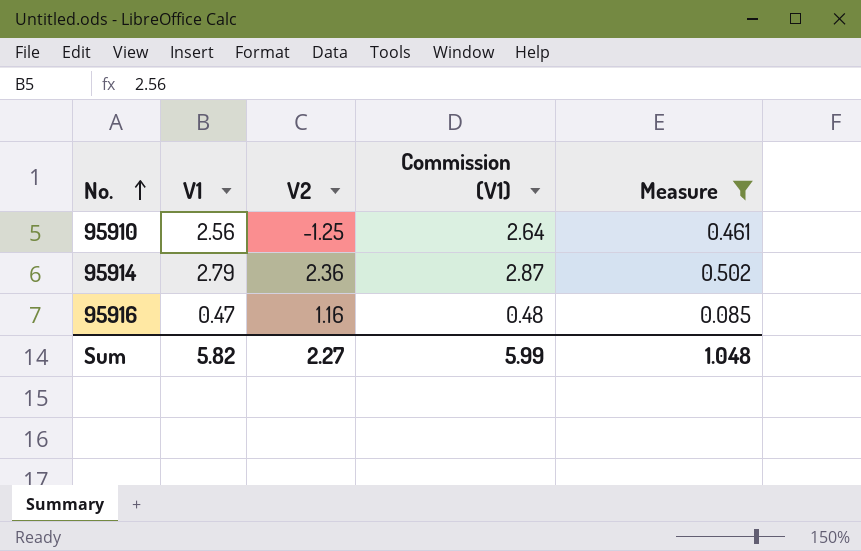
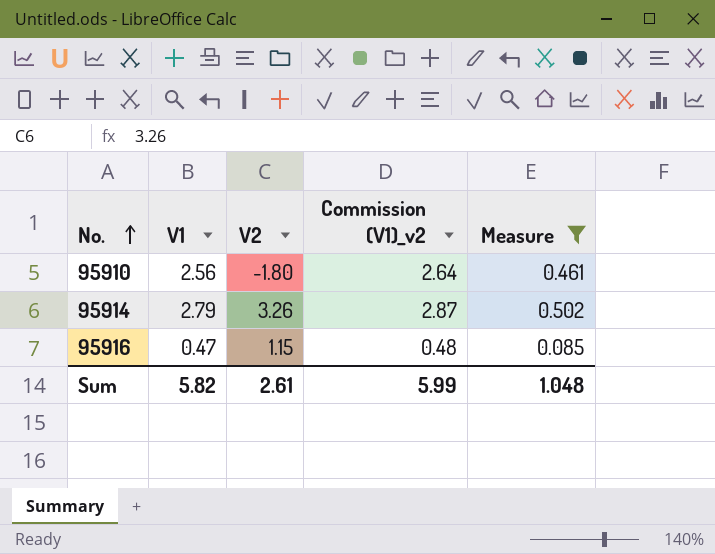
column name: Commission (V1) -> Commission (V1)_v2
95910 | V2: -1.25 -> -1.80
95914 | V2: 2.36 -> 3.26
95916 | V2: 1.16 -> 1.15
Sum | V2: 2.27 -> 2.61

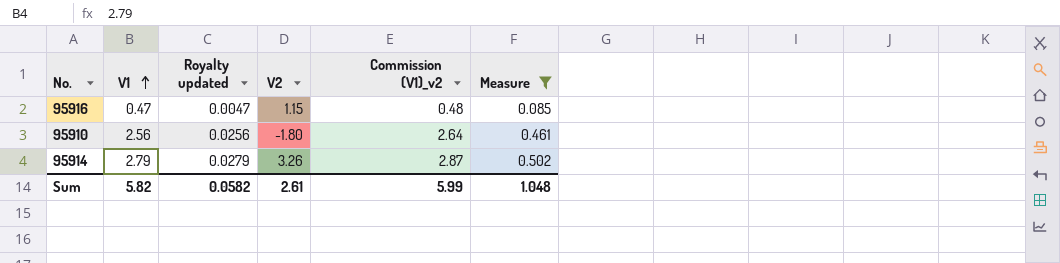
row order: No. ascending -> V1 ascending
column Royalty updated | formula: none -> [V1] * 0.01

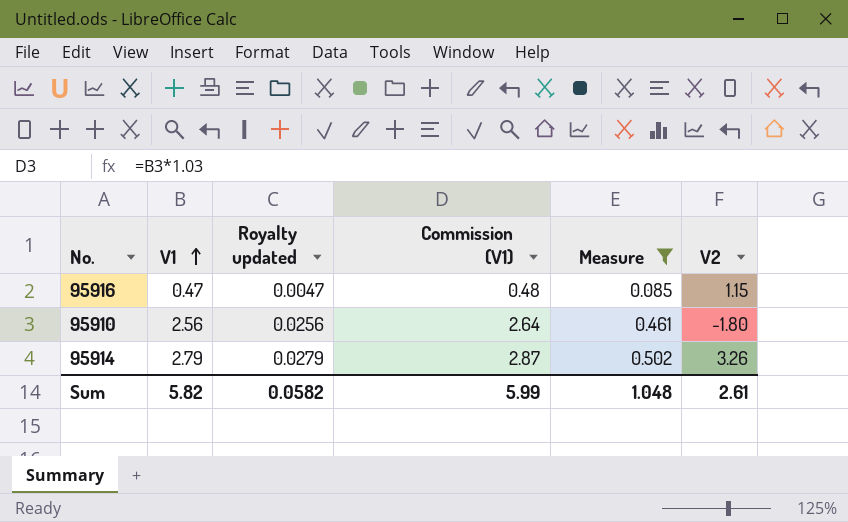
column name: Commission (V1)_v2 -> Commission (V1)
column V2 | position: 4 -> 6

